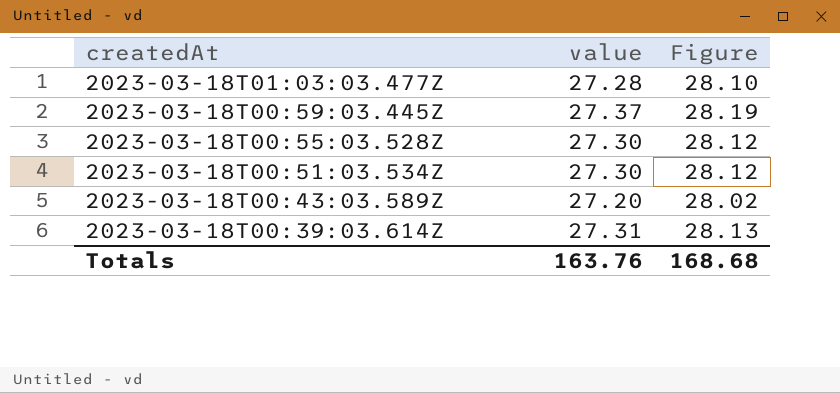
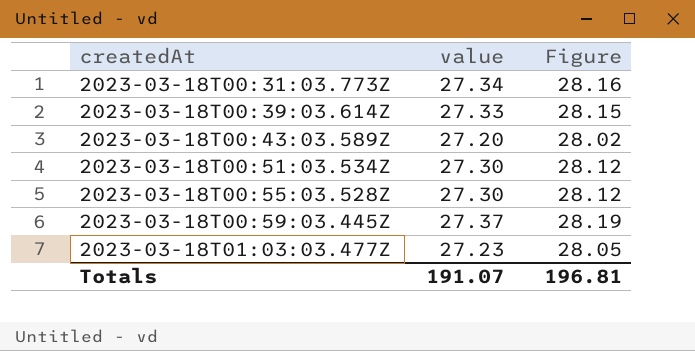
row order: createdAt descending -> createdAt ascending
row 2023-03-18T00:31:03.773Z: none -> 27.34 | 28.16
2023-03-18T00:39:03.614Z | value: 27.31 -> 27.33
2023-03-18T00:39:03.614Z | Figure: 28.13 -> 28.15
2023-03-18T01:03:03.477Z | value: 27.28 -> 27.23
2023-03-18T01:03:03.477Z | Figure: 28.10 -> 28.05
Totals | value: 163.76 -> 191.07
Totals | Figure: 168.68 -> 196.81

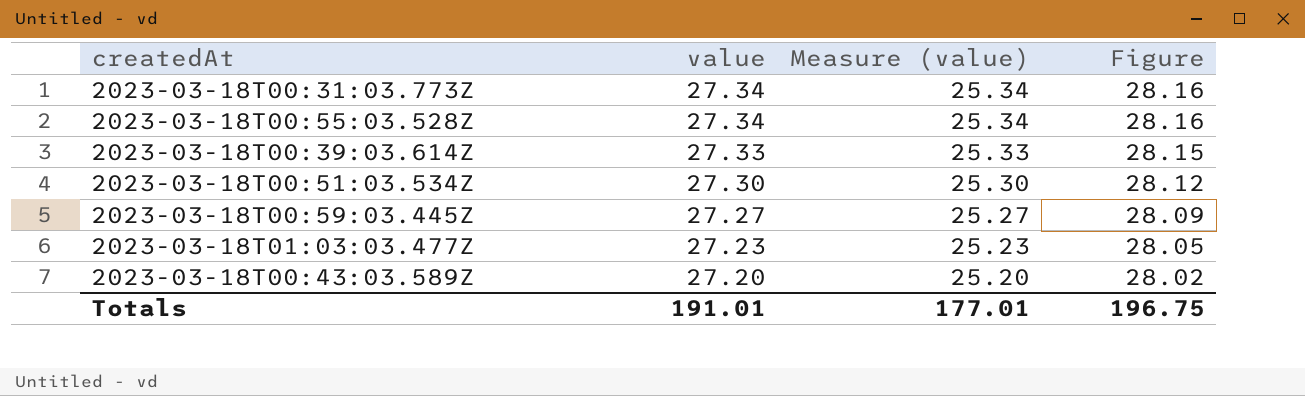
row order: createdAt ascending -> value descending
column Measure (value) | formula: none -> [value] - 2
2023-03-18T00:55:03.528Z | value: 27.30 -> 27.34
2023-03-18T00:55:03.528Z | Figure: 28.12 -> 28.16
2023-03-18T00:59:03.445Z | value: 27.37 -> 27.27
2023-03-18T00:59:03.445Z | Figure: 28.19 -> 28.09
Totals | value: 191.07 -> 191.01
Totals | Figure: 196.81 -> 196.75

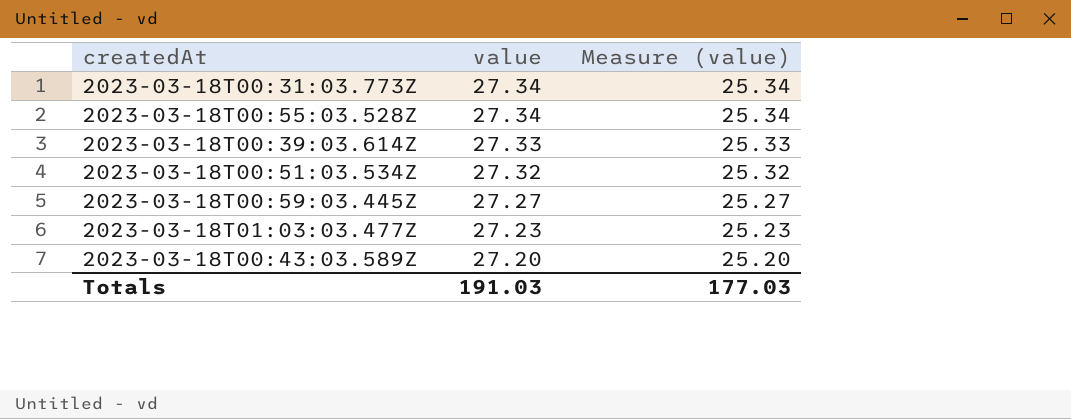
column Figure | formula: [value] * 1.03 -> none
2023-03-18T00:51:03.534Z | value: 27.30 -> 27.32
2023-03-18T00:51:03.534Z | Measure (value): 25.30 -> 25.32
Totals | value: 191.01 -> 191.03
Totals | Measure (value): 177.01 -> 177.03

